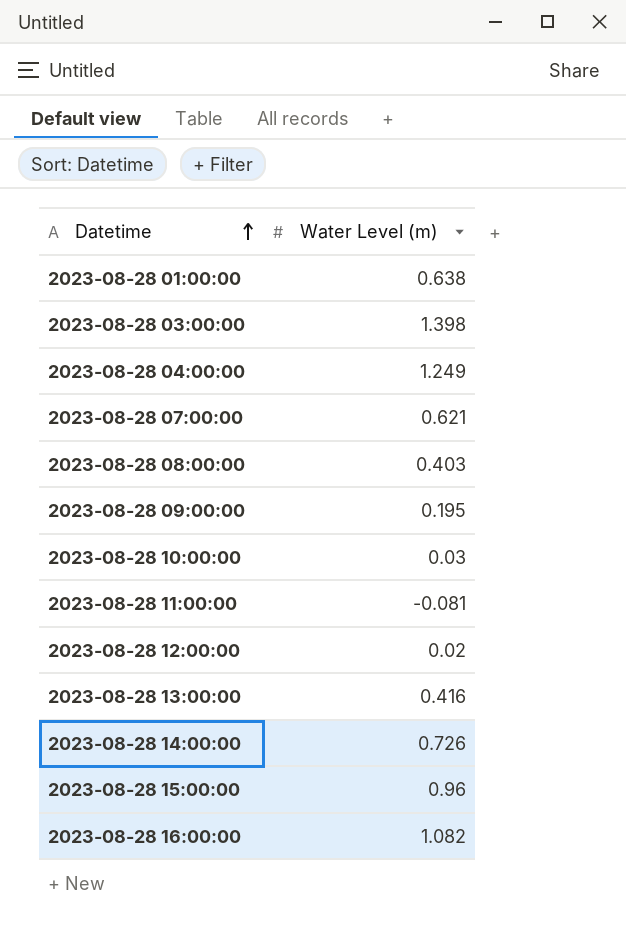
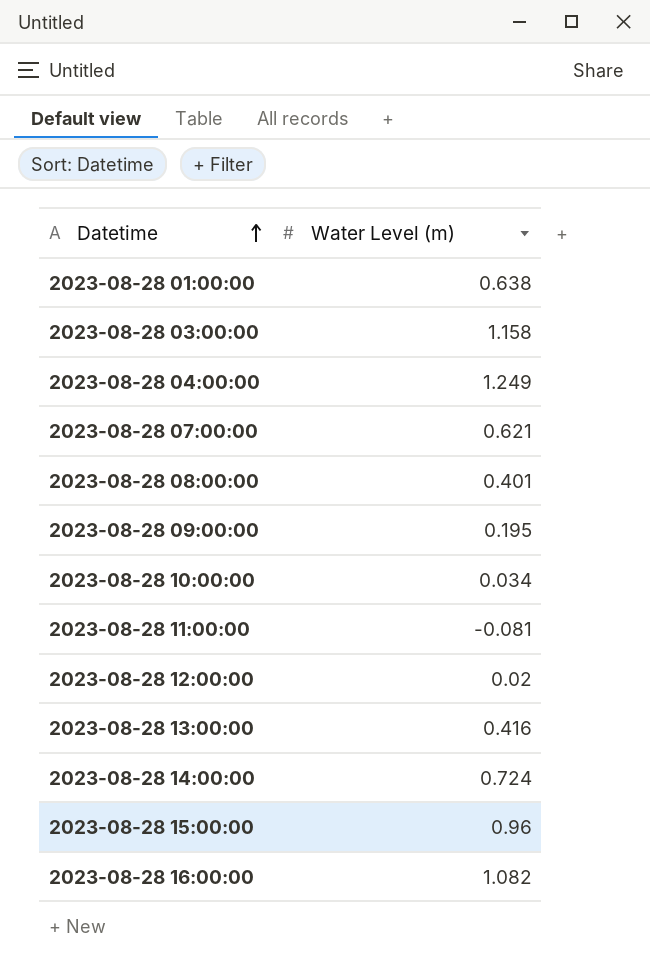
2023-08-28 03:00:00 | Water Level (m): 1.398 -> 1.158
2023-08-28 08:00:00 | Water Level (m): 0.403 -> 0.401
2023-08-28 10:00:00 | Water Level (m): 0.03 -> 0.034
2023-08-28 14:00:00 | Water Level (m): 0.726 -> 0.724

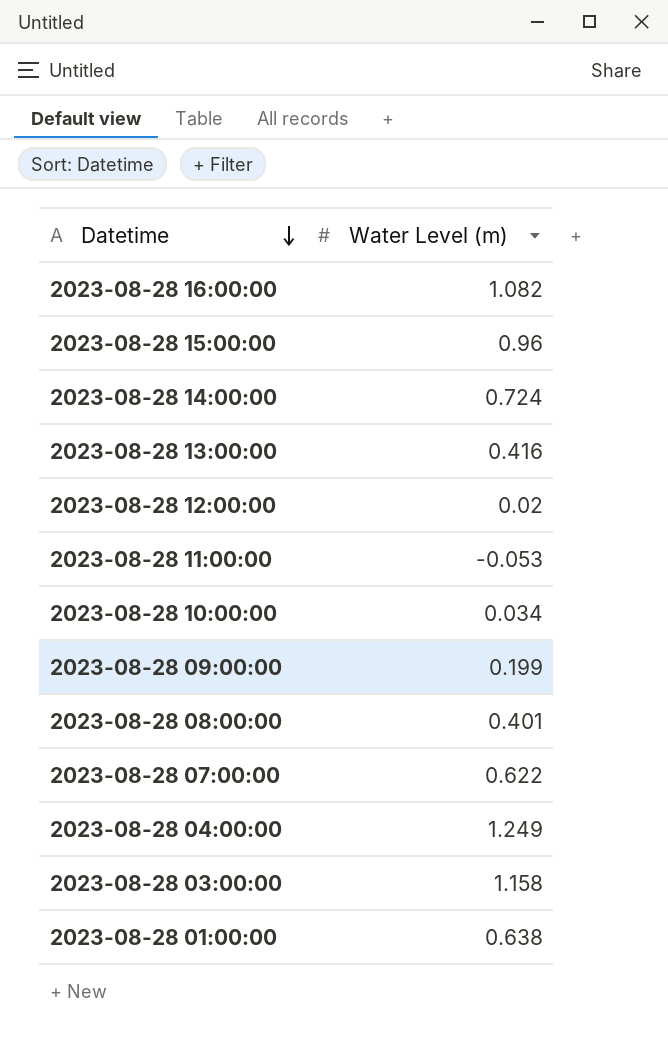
row order: Datetime ascending -> Datetime descending
2023-08-28 11:00:00 | Water Level (m): -0.081 -> -0.053
2023-08-28 09:00:00 | Water Level (m): 0.195 -> 0.199
2023-08-28 07:00:00 | Water Level (m): 0.621 -> 0.622

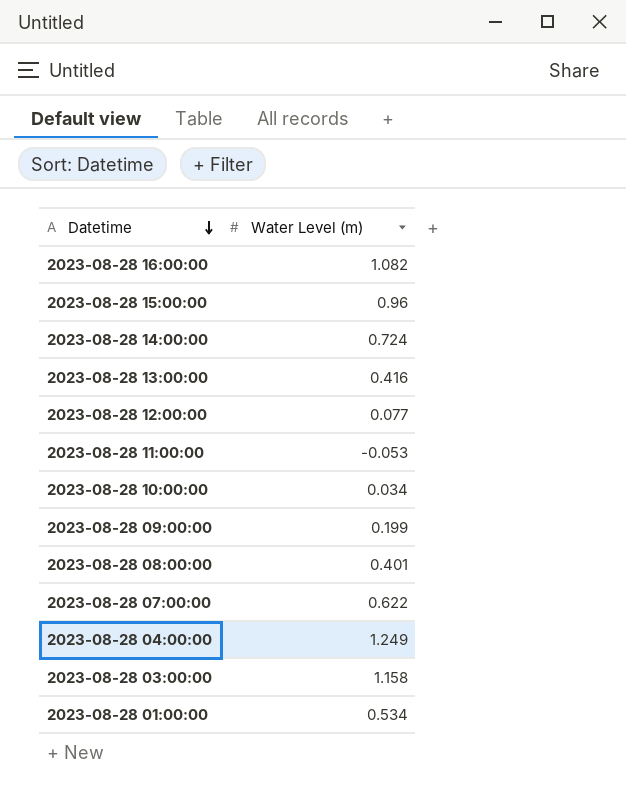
2023-08-28 12:00:00 | Water Level (m): 0.02 -> 0.077
2023-08-28 01:00:00 | Water Level (m): 0.638 -> 0.534

